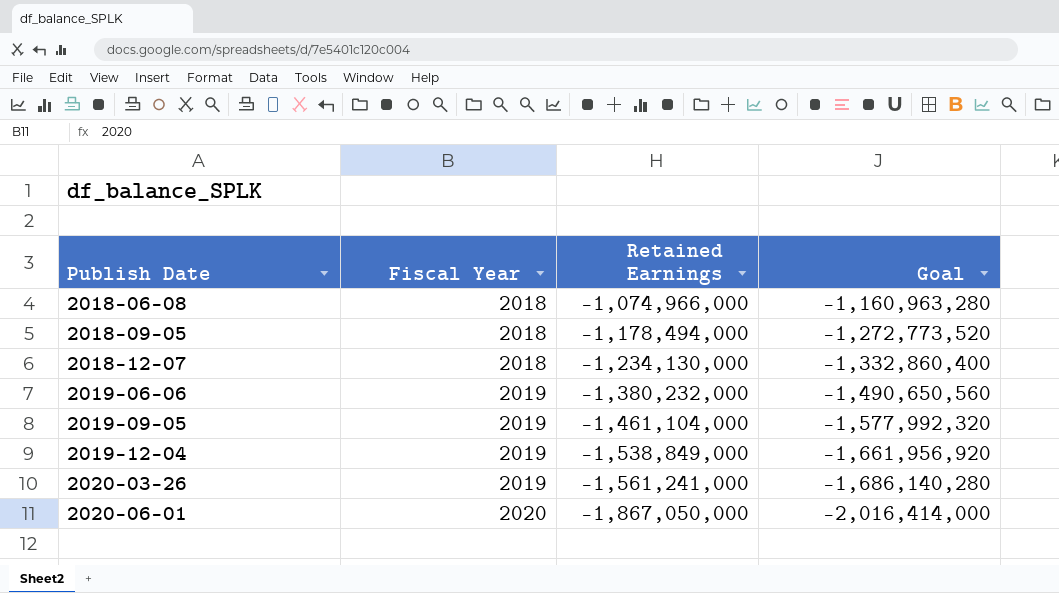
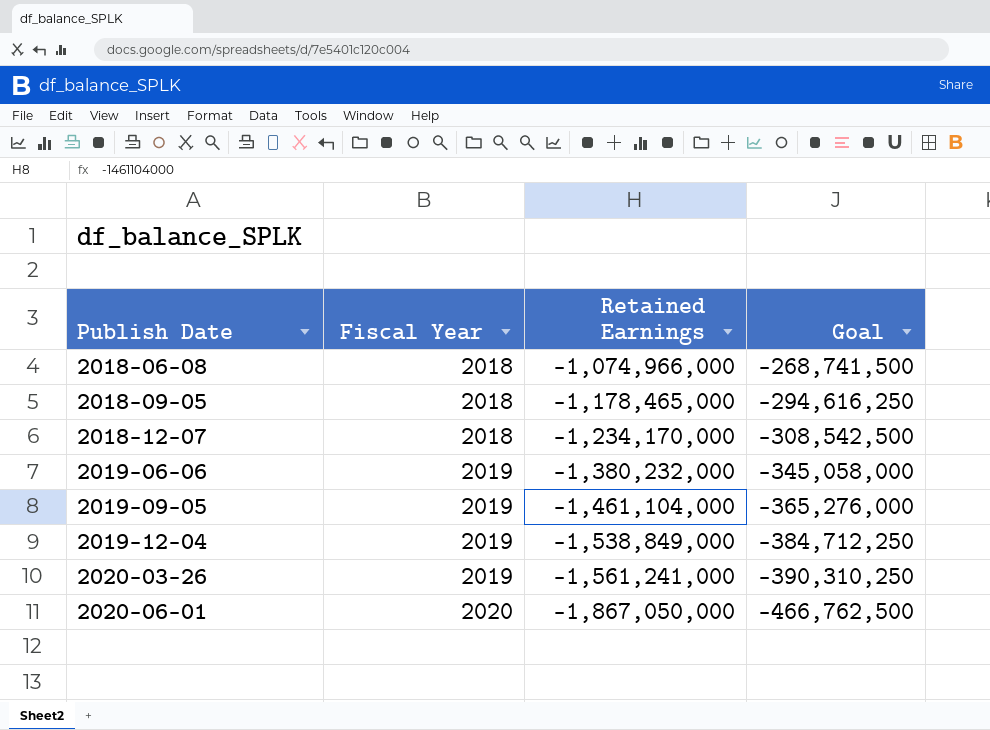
column Goal | formula: [Retained Earnings] * 1.08 -> [Retained Earnings] * 0.25
2018-09-05 | Retained Earnings: -1,178,494,000 -> -1,178,465,000
2018-12-07 | Retained Earnings: -1,234,130,000 -> -1,234,170,000

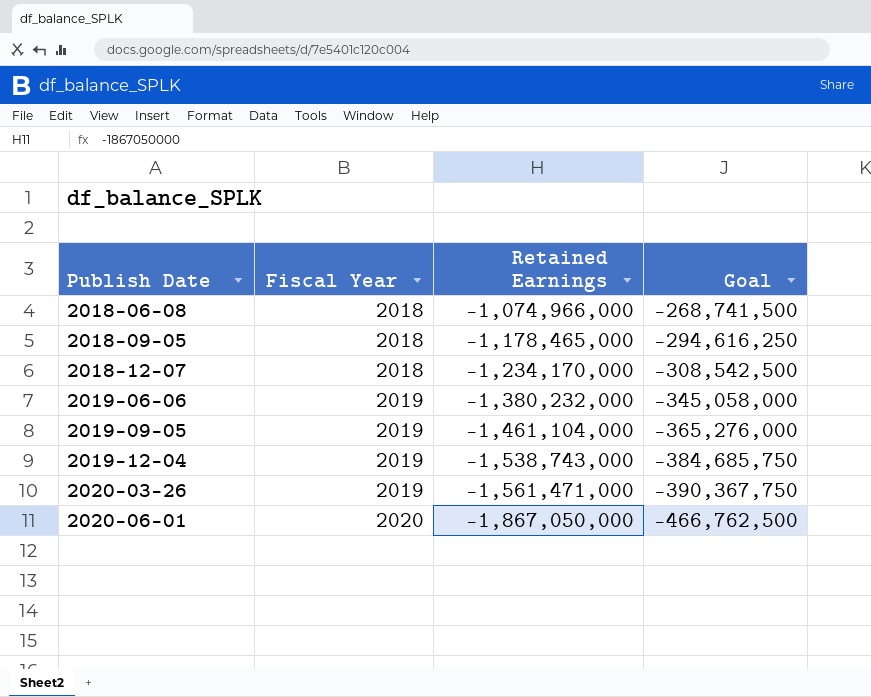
2019-12-04 | Retained Earnings: -1,538,849,000 -> -1,538,743,000
2019-12-04 | Goal: -384,712,250 -> -384,685,750
2020-03-26 | Retained Earnings: -1,561,241,000 -> -1,561,471,000
2020-03-26 | Goal: -390,310,250 -> -390,367,750

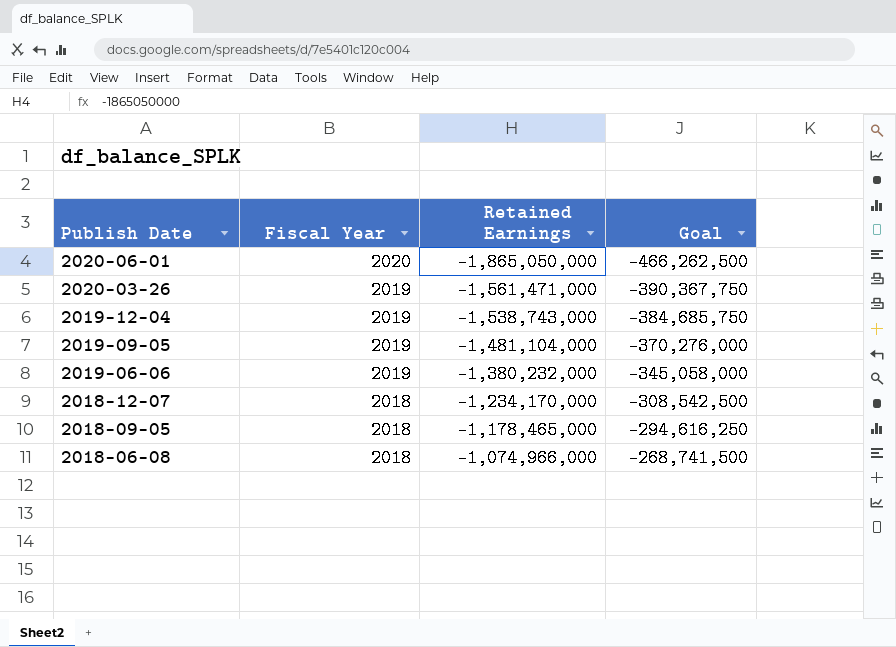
row order: Publish Date ascending -> Publish Date descending
2020-06-01 | Retained Earnings: -1,867,050,000 -> -1,865,050,000
2020-06-01 | Goal: -466,762,500 -> -466,262,500
2019-09-05 | Retained Earnings: -1,461,104,000 -> -1,481,104,000
2019-09-05 | Goal: -365,276,000 -> -370,276,000

